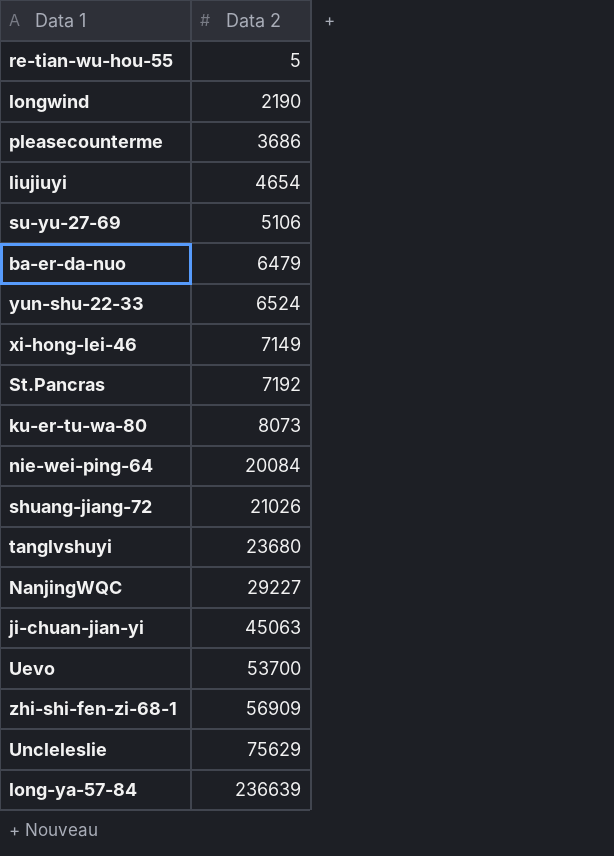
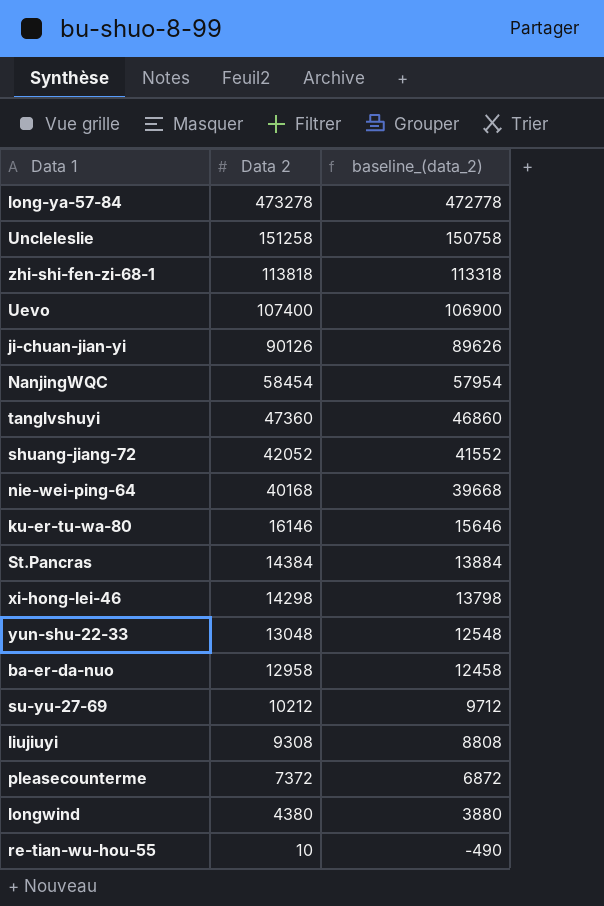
row order: Data 2 ascending -> Data 2 descending
column baseline_(data_2) | formula: none -> [Data 2] - 500
long-ya-57-84 | Data 2: 236639 -> 473278
Uncleleslie | Data 2: 75629 -> 151258
zhi-shi-fen-zi-68-1 | Data 2: 56909 -> 113818
Uevo | Data 2: 53700 -> 107400
ji-chuan-jian-yi | Data 2: 45063 -> 90126
NanjingWQC | Data 2: 29227 -> 58454
tanglvshuyi | Data 2: 23680 -> 47360
shuang-jiang-72 | Data 2: 21026 -> 42052
nie-wei-ping-64 | Data 2: 20084 -> 40168
ku-er-tu-wa-80 | Data 2: 8073 -> 16146
St.Pancras | Data 2: 7192 -> 14384
xi-hong-lei-46 | Data 2: 7149 -> 14298
yun-shu-22-33 | Data 2: 6524 -> 13048
ba-er-da-nuo | Data 2: 6479 -> 12958
su-yu-27-69 | Data 2: 5106 -> 10212
liujiuyi | Data 2: 4654 -> 9308
pleasecounterme | Data 2: 3686 -> 7372
longwind | Data 2: 2190 -> 4380
re-tian-wu-hou-55 | Data 2: 5 -> 10

